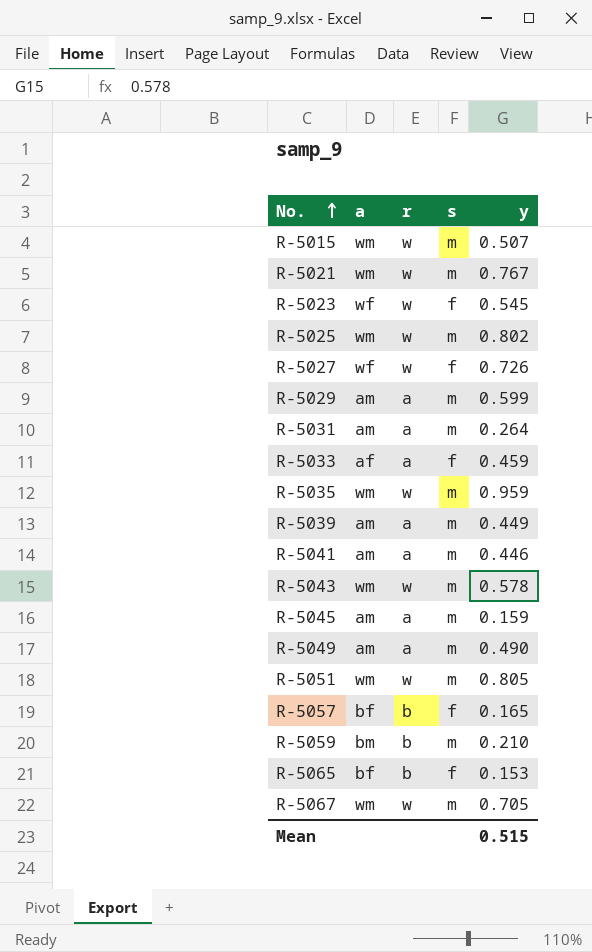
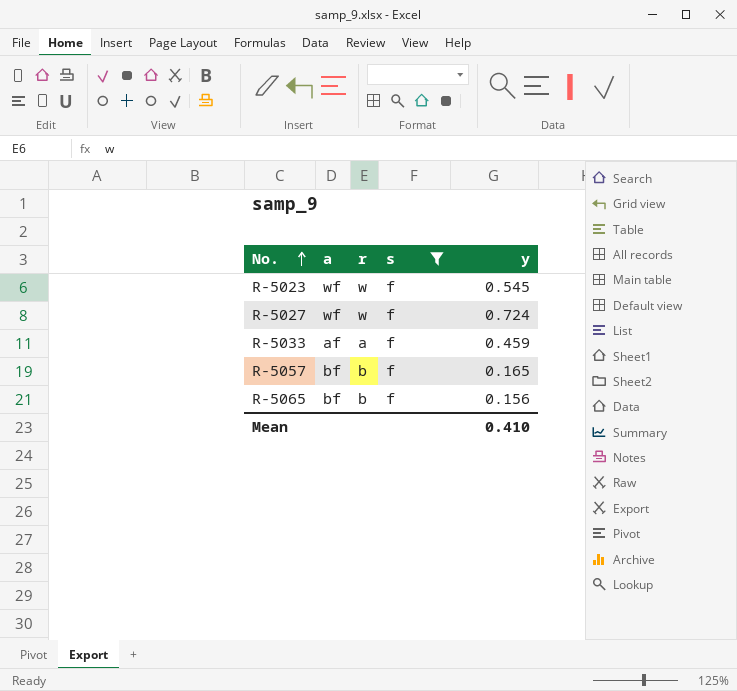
filter: none -> s = f
R-5027 | y: 0.726 -> 0.724
R-5065 | y: 0.153 -> 0.156
Mean | y: 0.515 -> 0.410

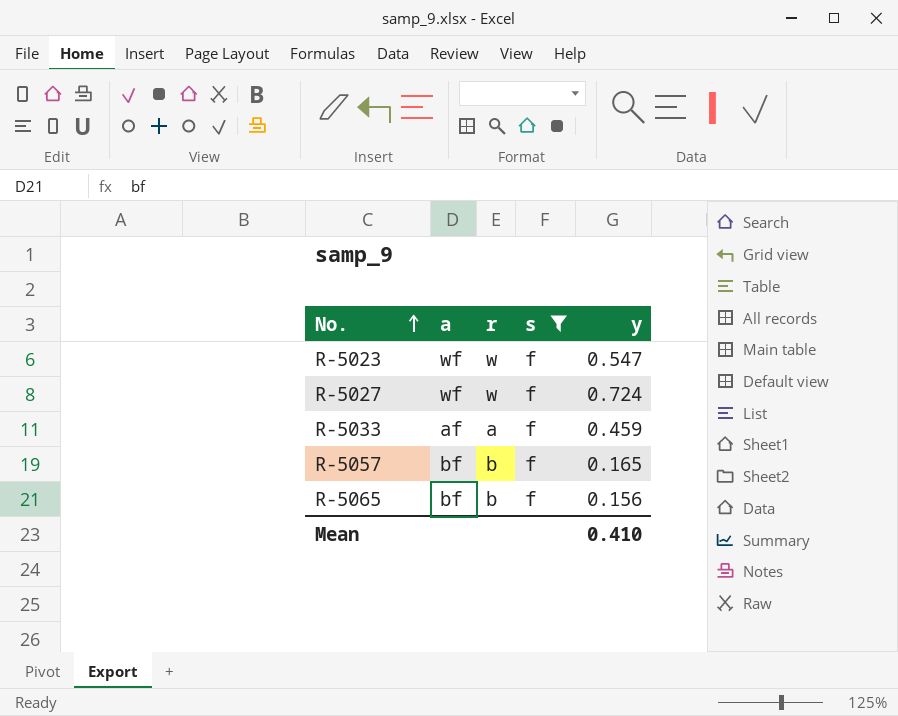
R-5023 | y: 0.545 -> 0.547

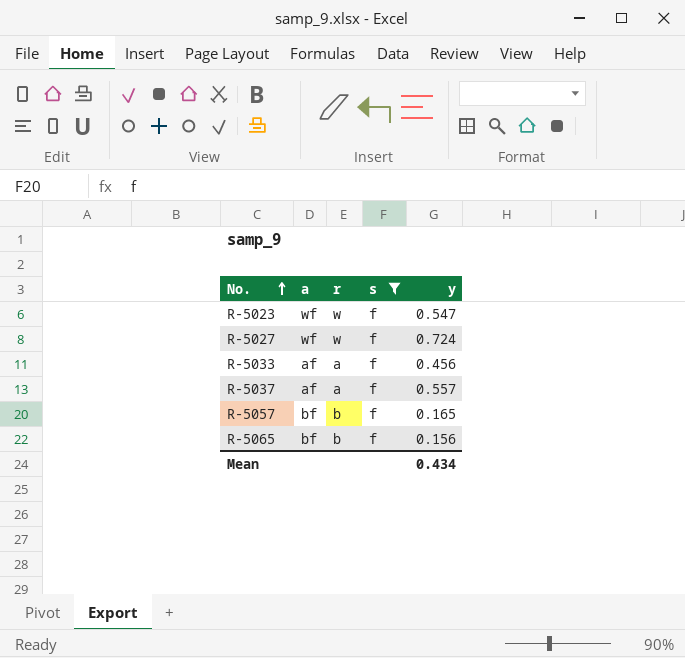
R-5033 | y: 0.459 -> 0.456
row R-5037: none -> af | a | f | 0.557
Mean | y: 0.410 -> 0.434

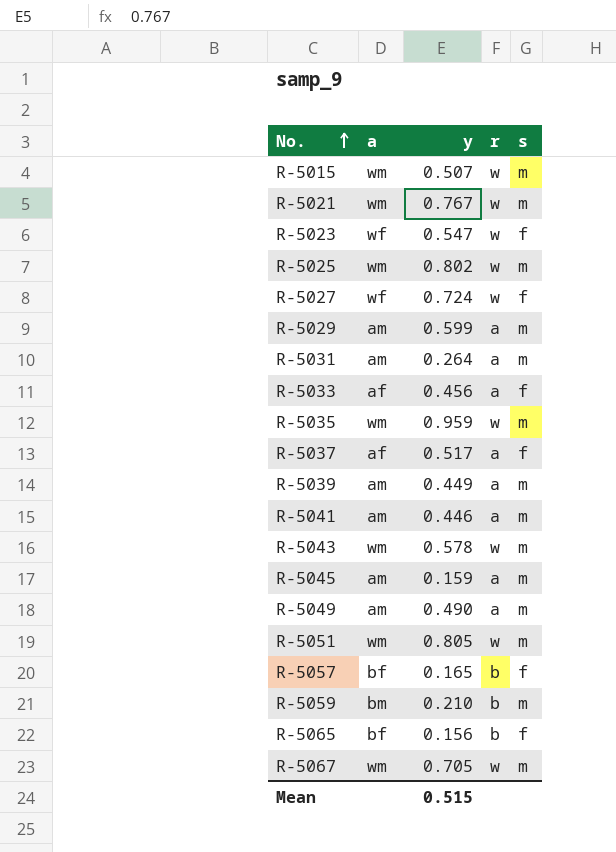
filter: s = f -> none
column y | position: 5 -> 3
R-5037 | y: 0.557 -> 0.517
Mean | y: 0.434 -> 0.515

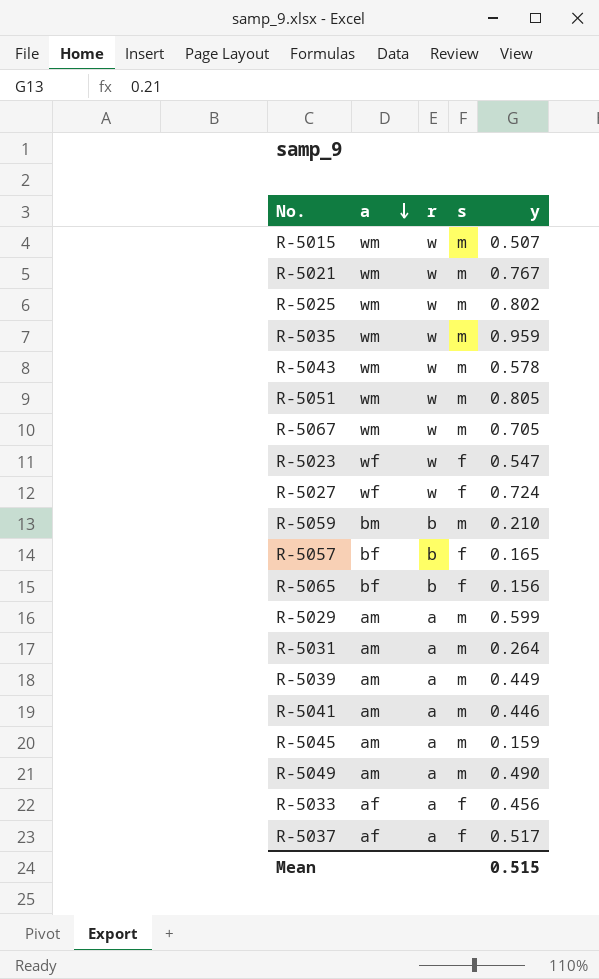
row order: No. ascending -> a descending
column y | position: 3 -> 5

